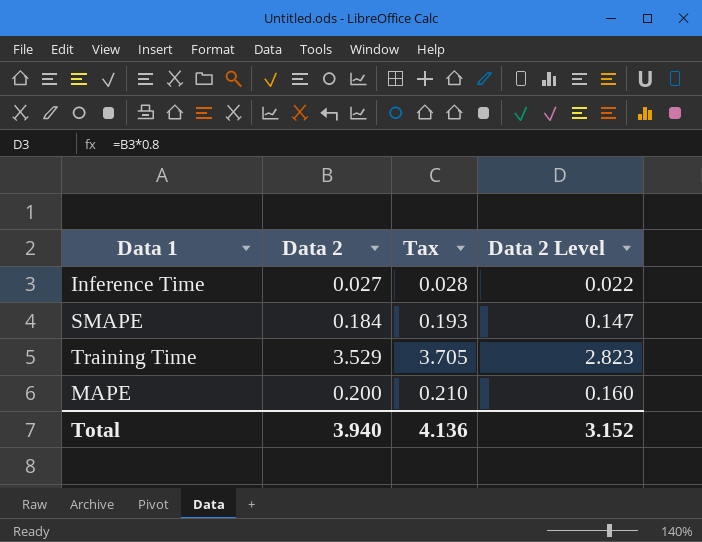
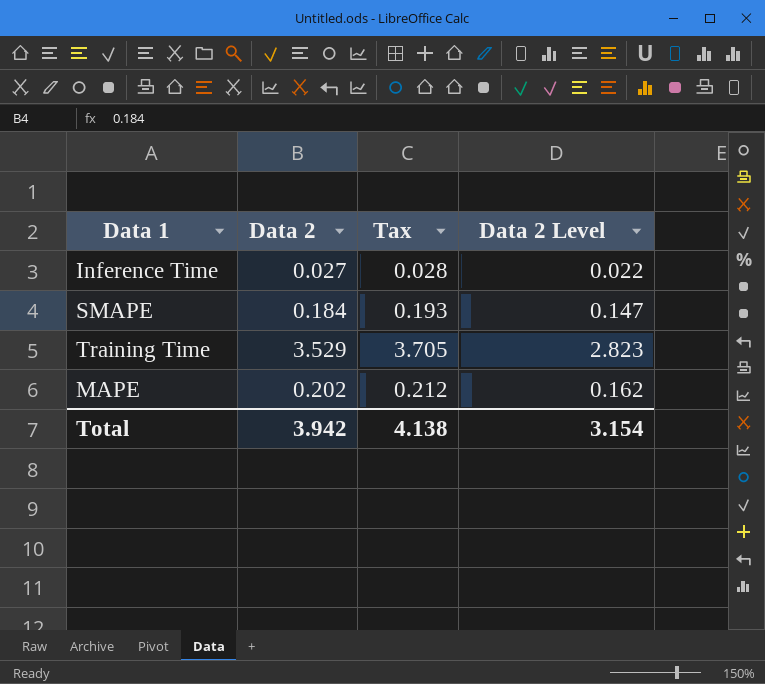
MAPE | Data 2: 0.200 -> 0.202
MAPE | Tax: 0.210 -> 0.212
MAPE | Data 2 Level: 0.160 -> 0.162
Total | Data 2: 3.940 -> 3.942
Total | Tax: 4.136 -> 4.138
Total | Data 2 Level: 3.152 -> 3.154

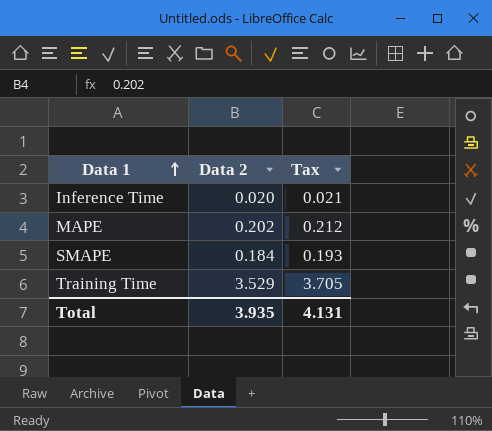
row order: none -> Data 1 ascending
column Data 2 Level | formula: [Data 2] * 0.8 -> none
Inference Time | Data 2: 0.027 -> 0.020
Inference Time | Tax: 0.028 -> 0.021
Total | Data 2: 3.942 -> 3.935
Total | Tax: 4.138 -> 4.131

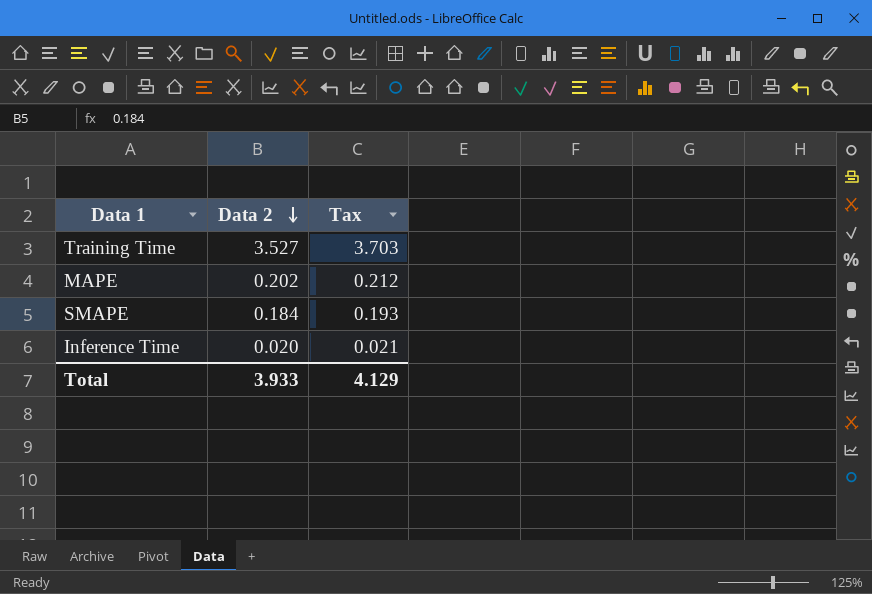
row order: Data 1 ascending -> Data 2 descending
Training Time | Data 2: 3.529 -> 3.527
Training Time | Tax: 3.705 -> 3.703
Total | Data 2: 3.935 -> 3.933
Total | Tax: 4.131 -> 4.129

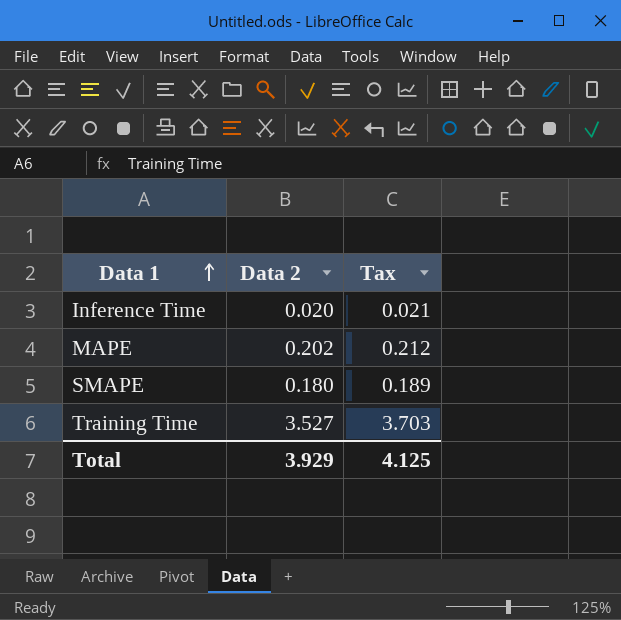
row order: Data 2 descending -> Data 1 ascending
SMAPE | Data 2: 0.184 -> 0.180
SMAPE | Tax: 0.193 -> 0.189
Total | Data 2: 3.933 -> 3.929
Total | Tax: 4.129 -> 4.125

